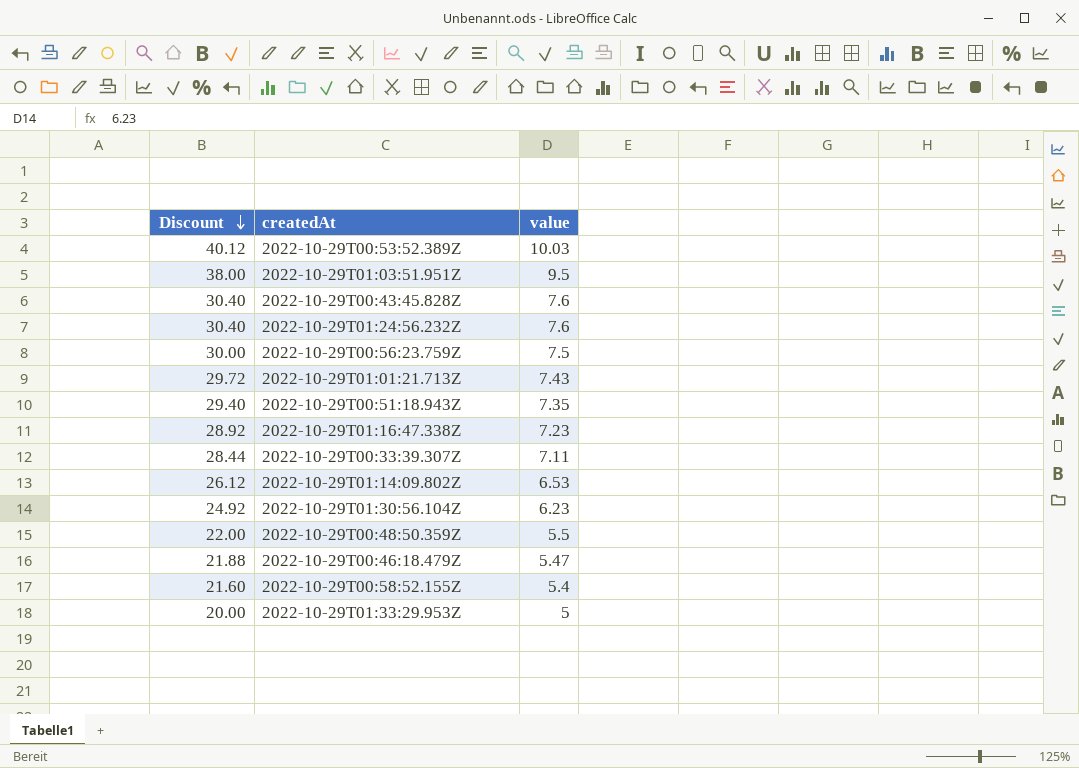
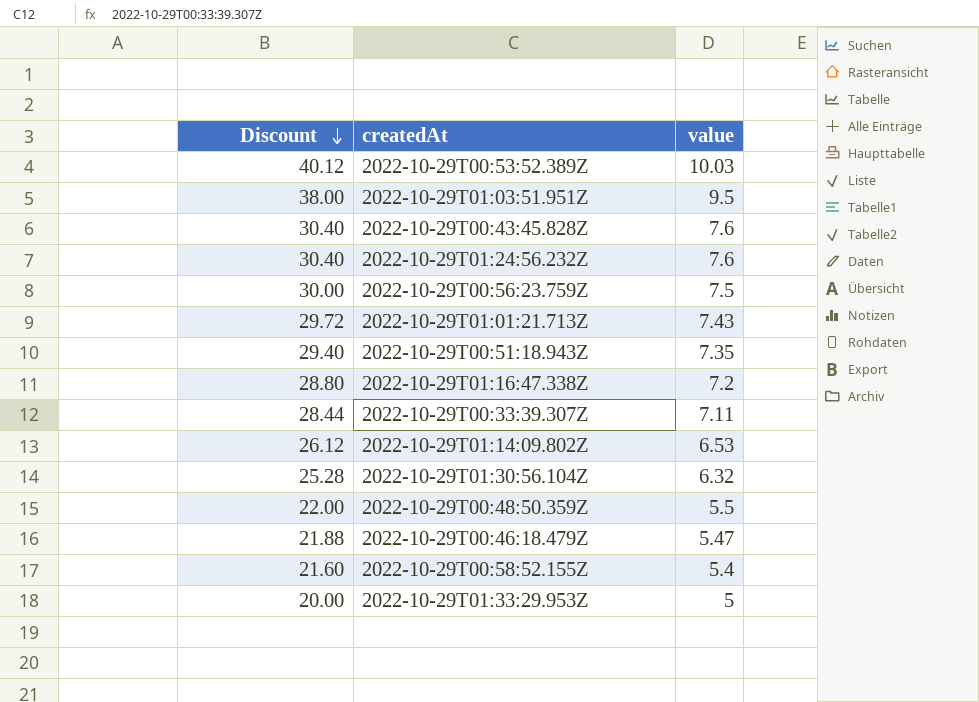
2022-10-29T01:16:47.338Z | Discount: 28.92 -> 28.80
2022-10-29T01:16:47.338Z | value: 7.23 -> 7.2
2022-10-29T01:30:56.104Z | Discount: 24.92 -> 25.28
2022-10-29T01:30:56.104Z | value: 6.23 -> 6.32

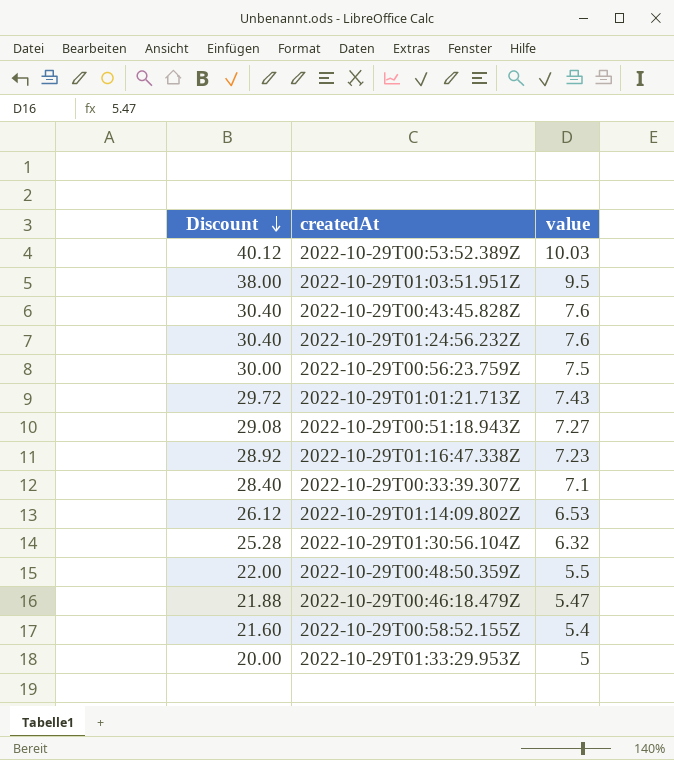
2022-10-29T00:51:18.943Z | Discount: 29.40 -> 29.08
2022-10-29T00:51:18.943Z | value: 7.35 -> 7.27
2022-10-29T01:16:47.338Z | Discount: 28.80 -> 28.92
2022-10-29T01:16:47.338Z | value: 7.2 -> 7.23
2022-10-29T00:33:39.307Z | Discount: 28.44 -> 28.40
2022-10-29T00:33:39.307Z | value: 7.11 -> 7.1

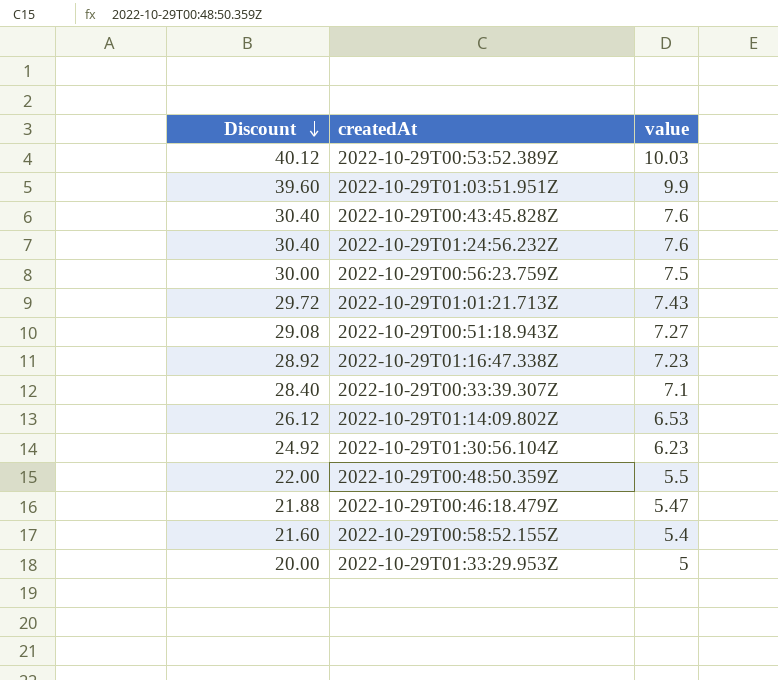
2022-10-29T01:03:51.951Z | Discount: 38.00 -> 39.60
2022-10-29T01:03:51.951Z | value: 9.5 -> 9.9
2022-10-29T01:30:56.104Z | Discount: 25.28 -> 24.92
2022-10-29T01:30:56.104Z | value: 6.32 -> 6.23

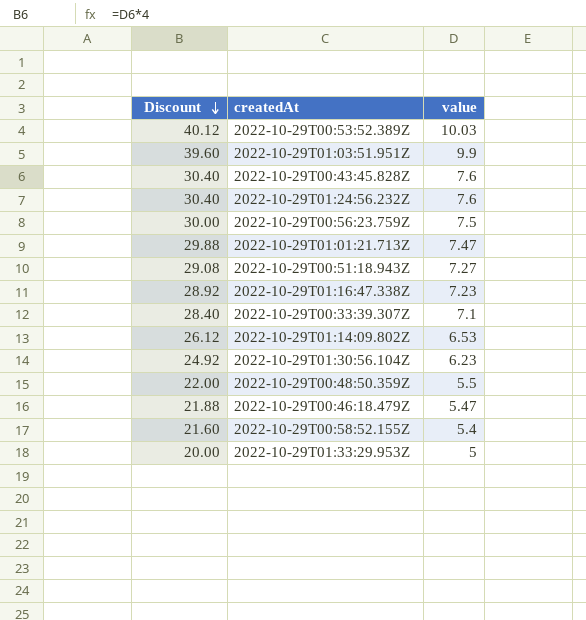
2022-10-29T01:01:21.713Z | Discount: 29.72 -> 29.88
2022-10-29T01:01:21.713Z | value: 7.43 -> 7.47

